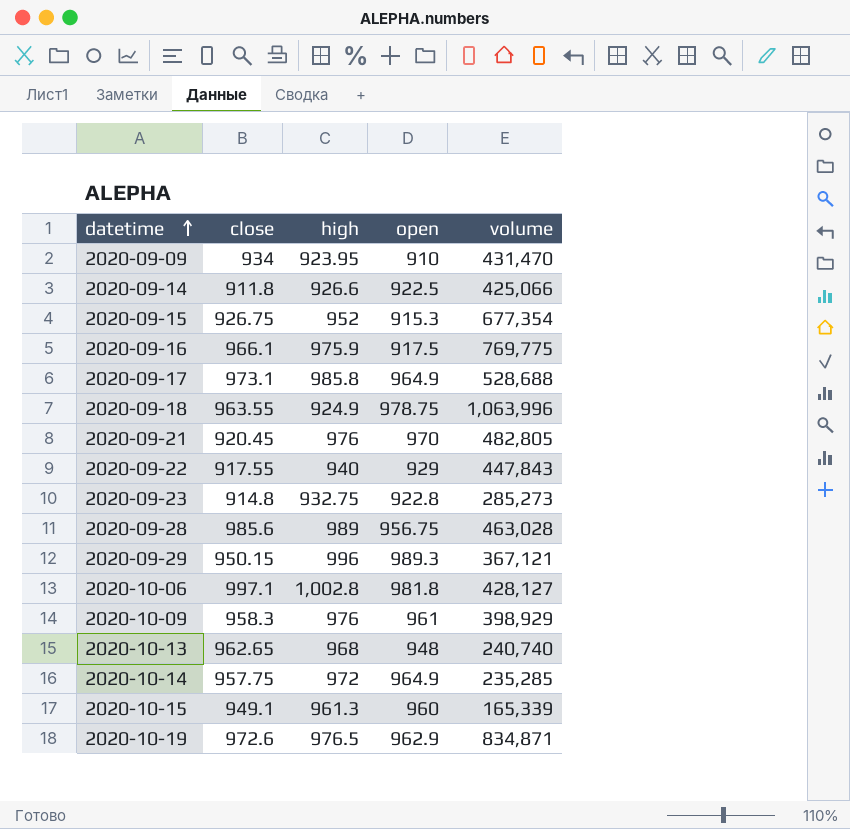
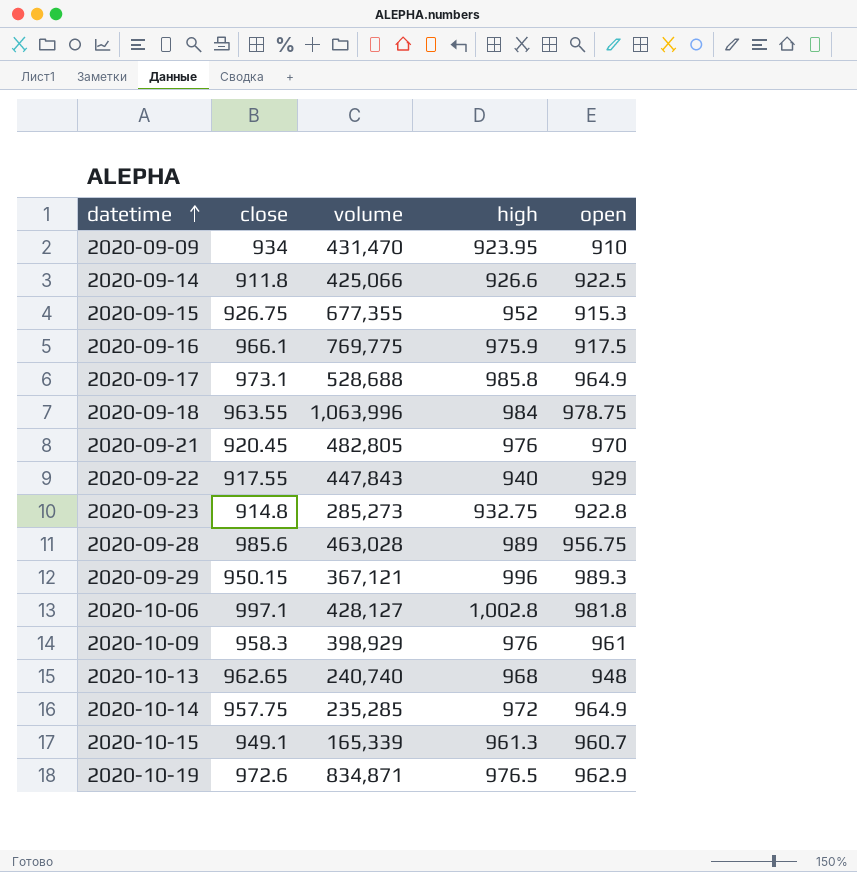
column volume | position: 5 -> 3
2020-09-15 | volume: 677,354 -> 677,355
2020-09-18 | high: 924.9 -> 984
2020-10-15 | open: 960 -> 960.7

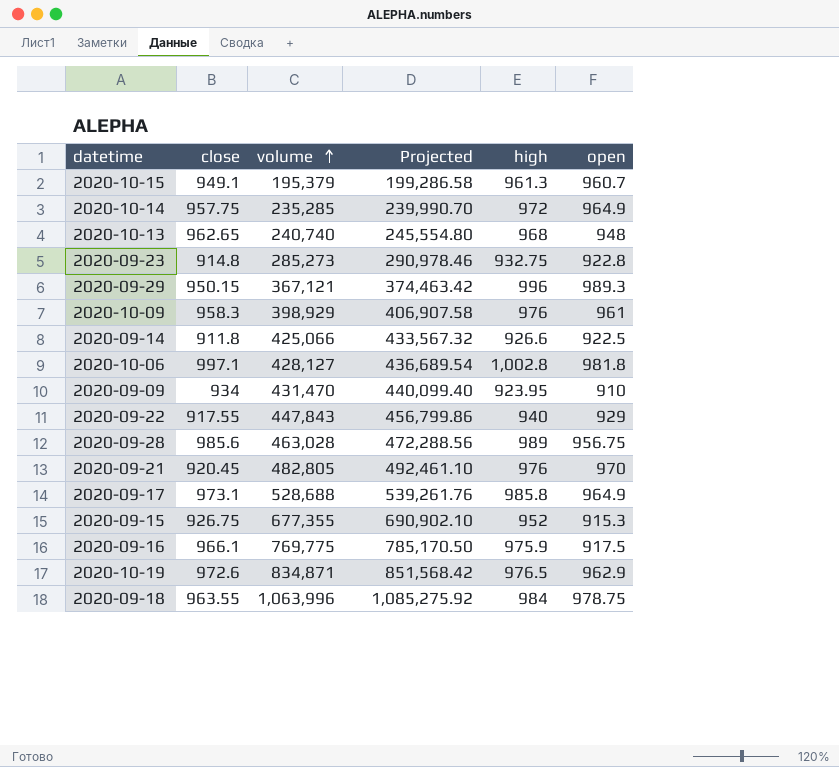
row order: datetime ascending -> volume ascending
column Projected | formula: none -> [volume] * 1.02
2020-10-15 | volume: 165,339 -> 195,379

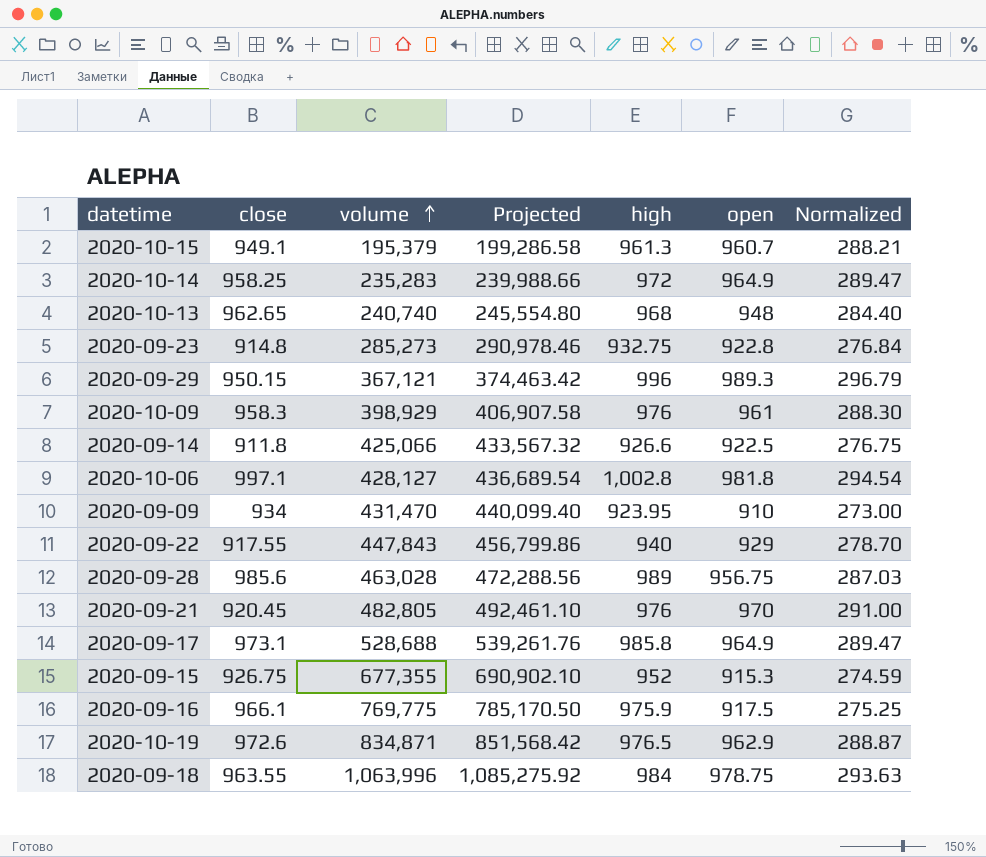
column Normalized | formula: none -> [open] * 0.3
2020-10-14 | close: 957.75 -> 958.25
2020-10-14 | volume: 235,285 -> 235,283
2020-10-14 | Projected: 239,990.70 -> 239,988.66

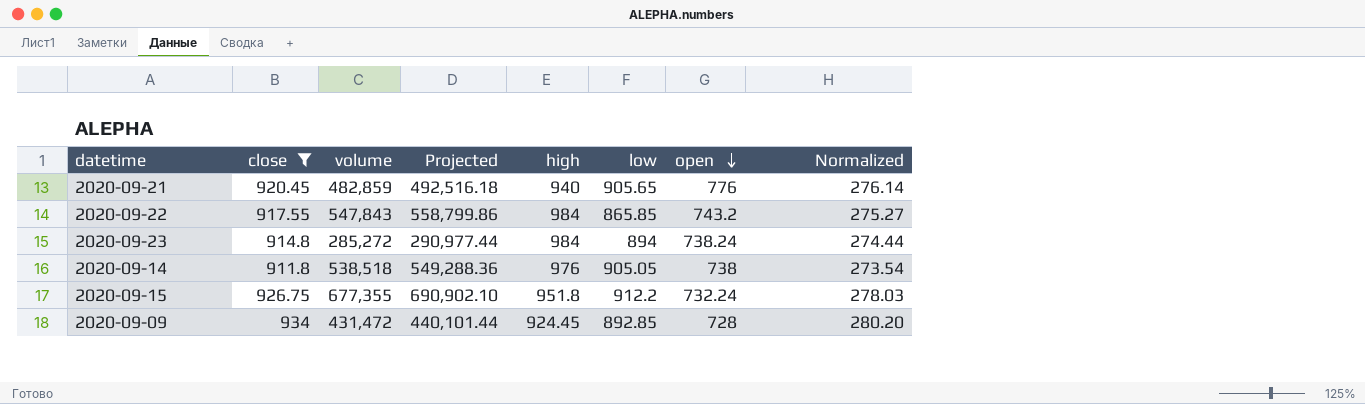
filter: none -> close <= 934
row order: volume ascending -> open descending
column low | position: none -> 6
column Normalized | formula: [open] * 0.3 -> [close] * 0.3
2020-09-21 | volume: 482,805 -> 482,859
2020-09-21 | Projected: 492,461.10 -> 492,516.18
2020-09-21 | high: 976 -> 940
2020-09-21 | open: 970 -> 776
2020-09-22 | volume: 447,843 -> 547,843
2020-09-22 | Projected: 456,799.86 -> 558,799.86
2020-09-22 | high: 940 -> 984
2020-09-22 | open: 929 -> 743.2
2020-09-23 | volume: 285,273 -> 285,272
2020-09-23 | Projected: 290,978.46 -> 290,977.44
2020-09-23 | high: 932.75 -> 984
2020-09-23 | open: 922.8 -> 738.24
2020-09-14 | volume: 425,066 -> 538,518
2020-09-14 | Projected: 433,567.32 -> 549,288.36
2020-09-14 | high: 926.6 -> 976
2020-09-14 | open: 922.5 -> 738
2020-09-15 | high: 952 -> 951.8
2020-09-15 | open: 915.3 -> 732.24
2020-09-09 | volume: 431,470 -> 431,472
2020-09-09 | Projected: 440,099.40 -> 440,101.44
2020-09-09 | high: 923.95 -> 924.45
2020-09-09 | open: 910 -> 728

